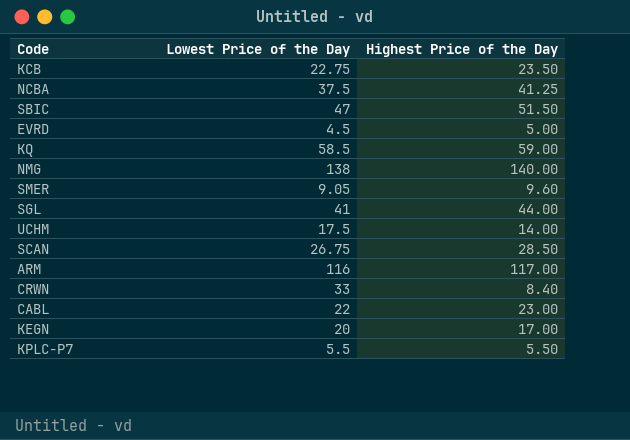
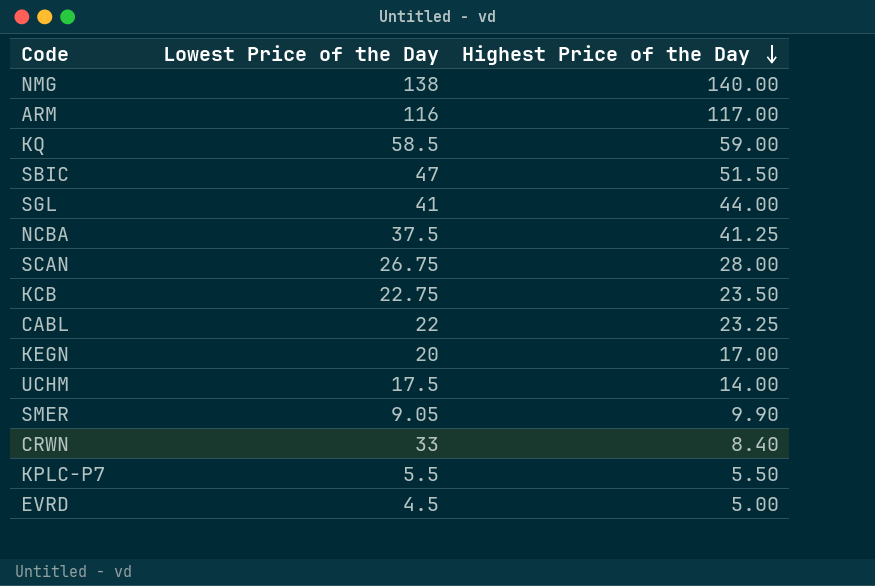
row order: none -> Highest Price of the Day descending
SCAN | Highest Price of the Day: 28.50 -> 28.00
CABL | Highest Price of the Day: 23.00 -> 23.25
SMER | Highest Price of the Day: 9.60 -> 9.90

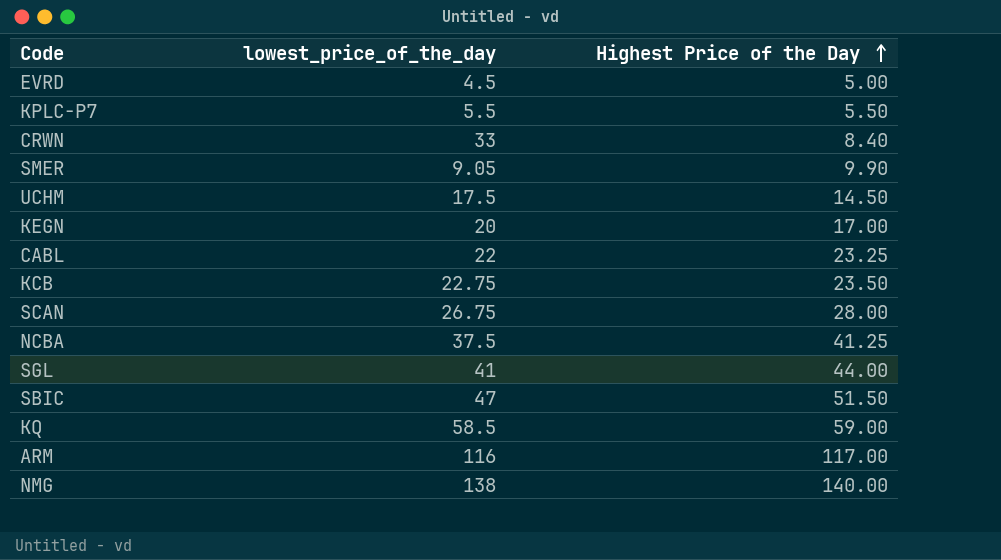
row order: Highest Price of the Day descending -> Highest Price of the Day ascending
column name: Lowest Price of the Day -> lowest_price_of_the_day
UCHM | Highest Price of the Day: 14.00 -> 14.50

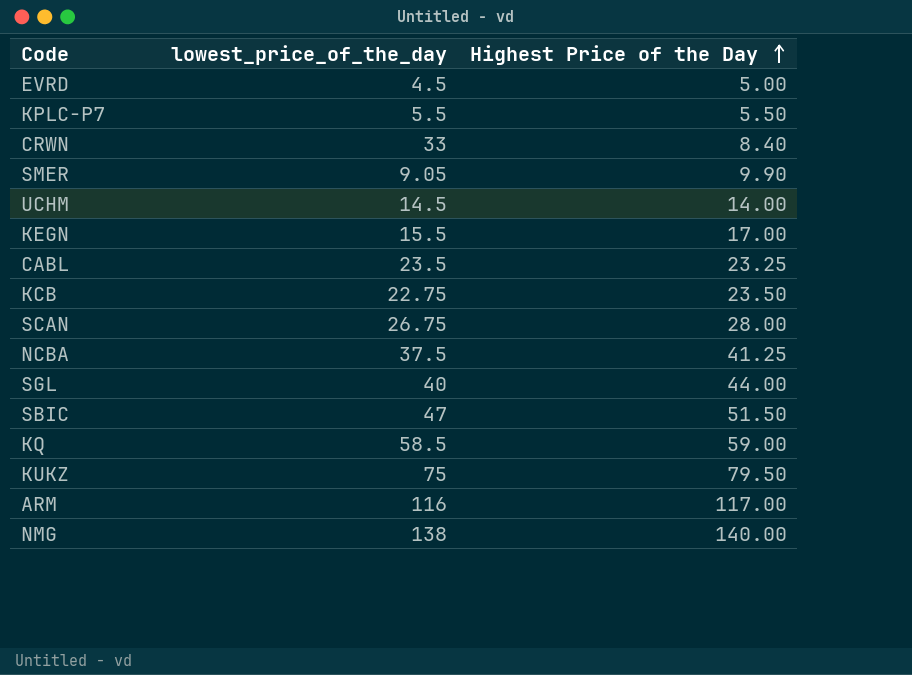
UCHM | lowest_price_of_the_day: 17.5 -> 14.5
UCHM | Highest Price of the Day: 14.50 -> 14.00
KEGN | lowest_price_of_the_day: 20 -> 15.5
CABL | lowest_price_of_the_day: 22 -> 23.5
SGL | lowest_price_of_the_day: 41 -> 40
row KUKZ: none -> 75 | 79.50

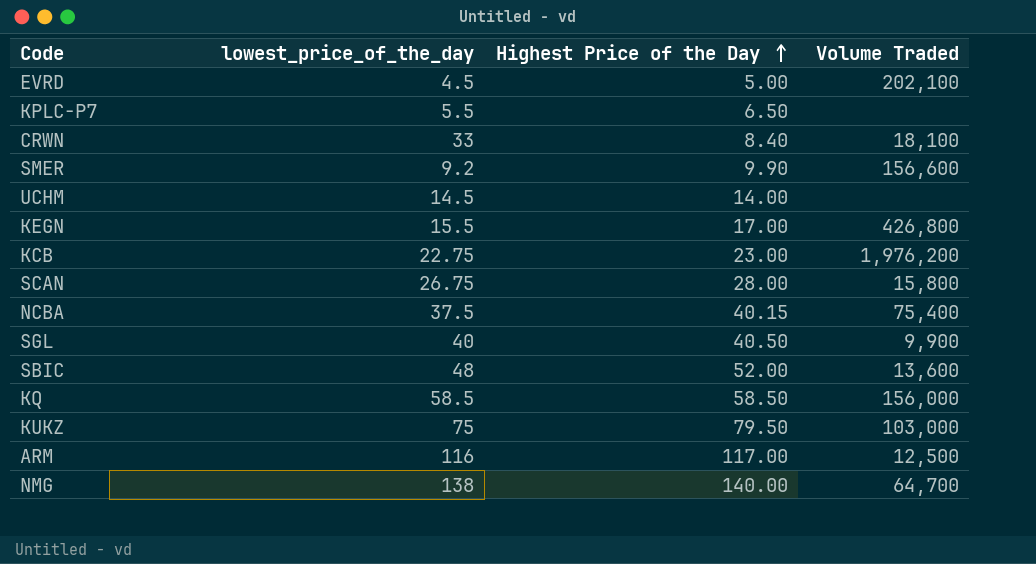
column Volume Traded | position: none -> 4
row CABL: 23.5 | 23.25 -> none
KPLC-P7 | Highest Price of the Day: 5.50 -> 6.50
SMER | lowest_price_of_the_day: 9.05 -> 9.2
KCB | Highest Price of the Day: 23.50 -> 23.00
NCBA | Highest Price of the Day: 41.25 -> 40.15
SGL | Highest Price of the Day: 44.00 -> 40.50
SBIC | lowest_price_of_the_day: 47 -> 48
SBIC | Highest Price of the Day: 51.50 -> 52.00
KQ | Highest Price of the Day: 59.00 -> 58.50

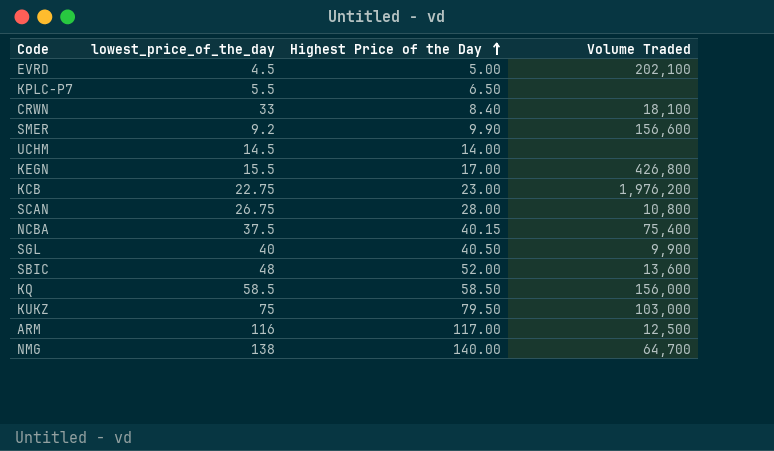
SCAN | Volume Traded: 15,800 -> 10,800

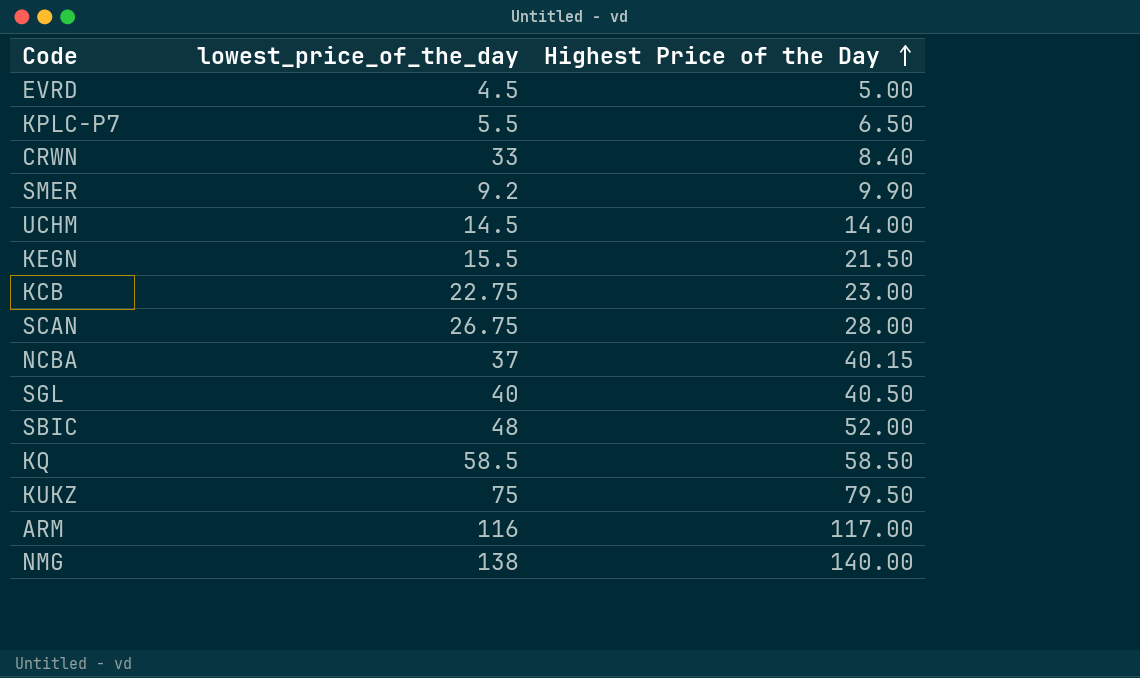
column Volume Traded | position: 4 -> none
KEGN | Highest Price of the Day: 17.00 -> 21.50
NCBA | lowest_price_of_the_day: 37.5 -> 37

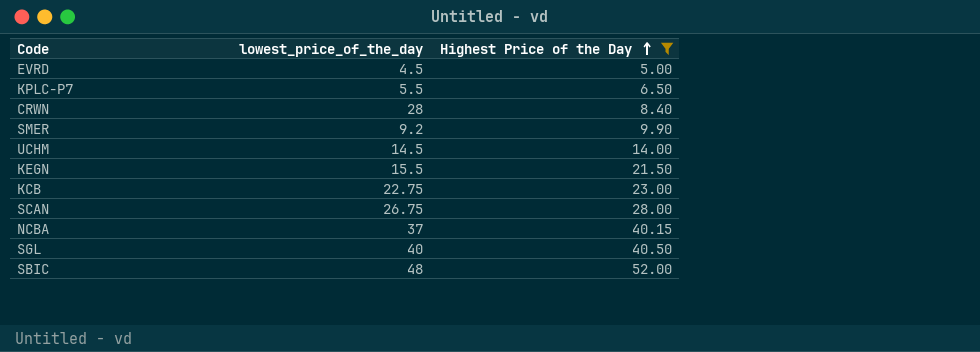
filter: none -> Highest Price of the Day <= 52.00
CRWN | lowest_price_of_the_day: 33 -> 28

